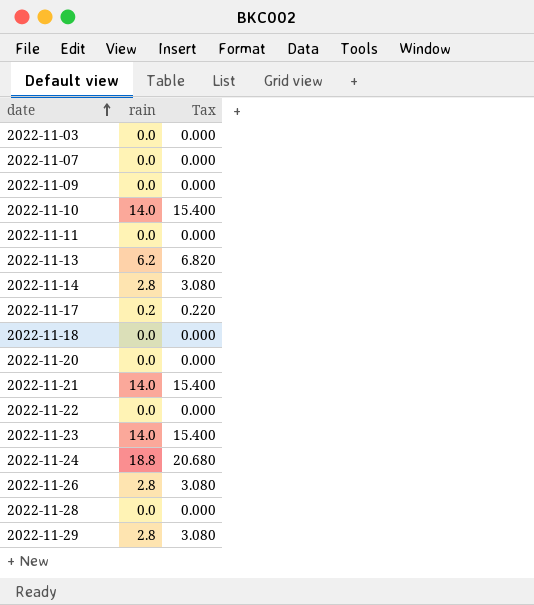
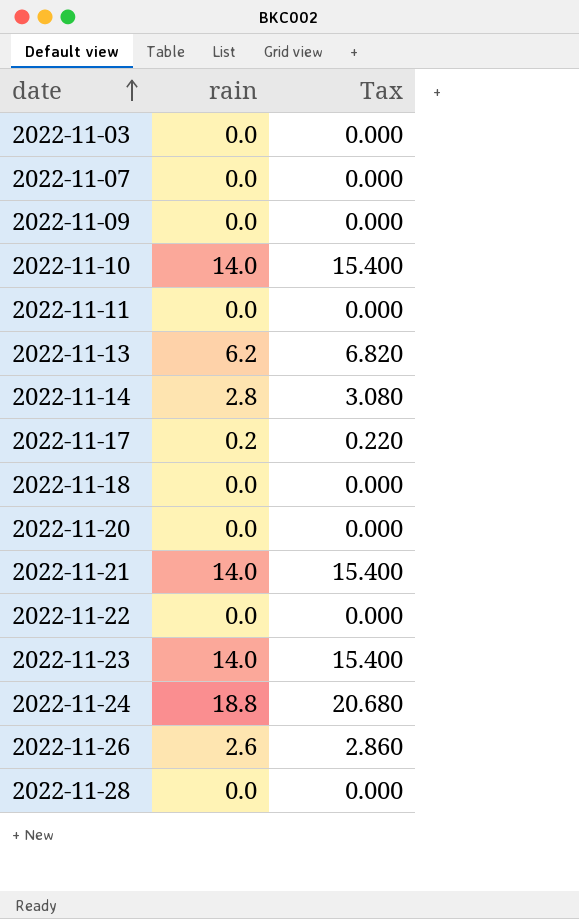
row 2022-11-29: 2.8 | 3.080 -> none
2022-11-26 | rain: 2.8 -> 2.6
2022-11-26 | Tax: 3.080 -> 2.860

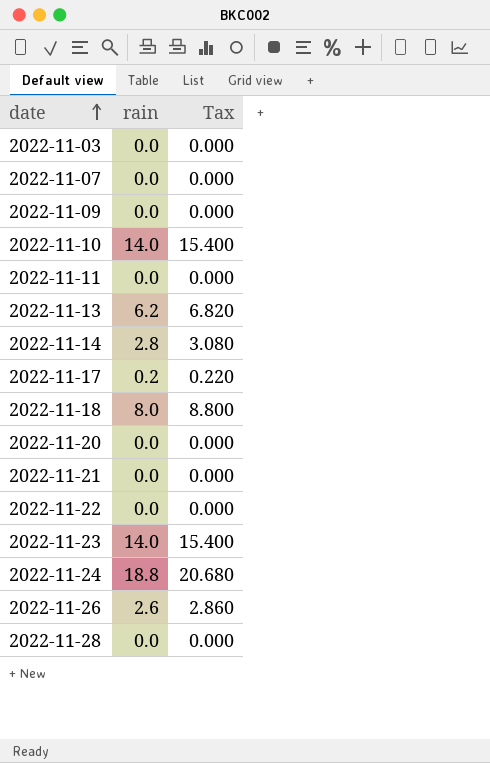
2022-11-18 | rain: 0.0 -> 8.0
2022-11-18 | Tax: 0.000 -> 8.800
2022-11-21 | rain: 14.0 -> 0.0
2022-11-21 | Tax: 15.400 -> 0.000

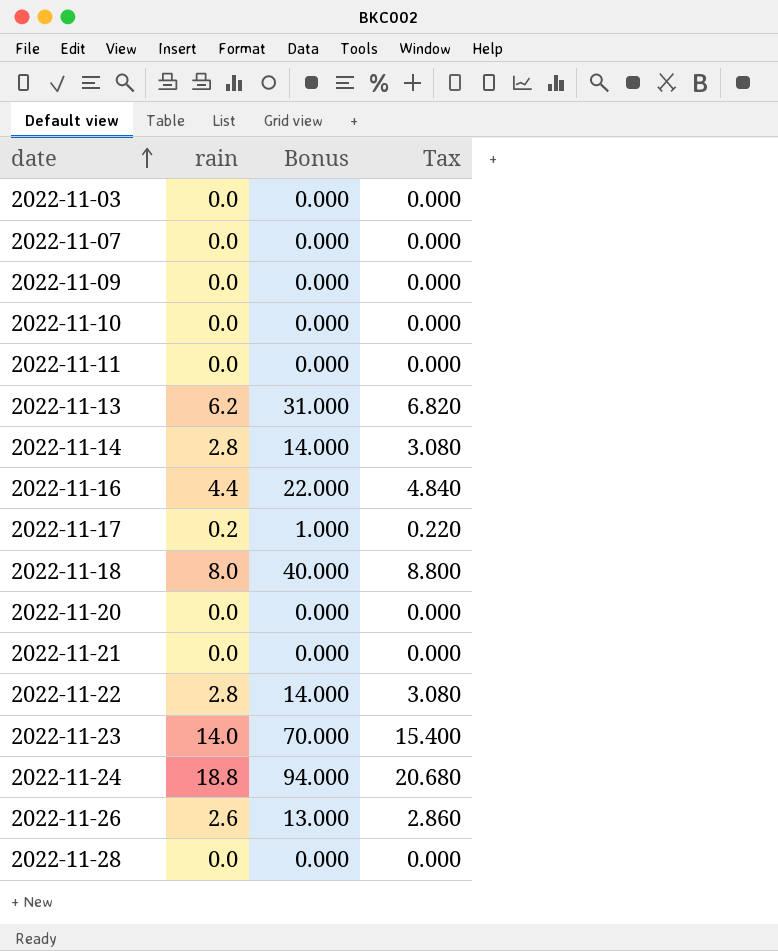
column Bonus | formula: none -> [rain] * 5
2022-11-10 | rain: 14.0 -> 0.0
2022-11-10 | Tax: 15.400 -> 0.000
row 2022-11-16: none -> 4.4 | 22.000 | 4.840
2022-11-22 | rain: 0.0 -> 2.8
2022-11-22 | Tax: 0.000 -> 3.080

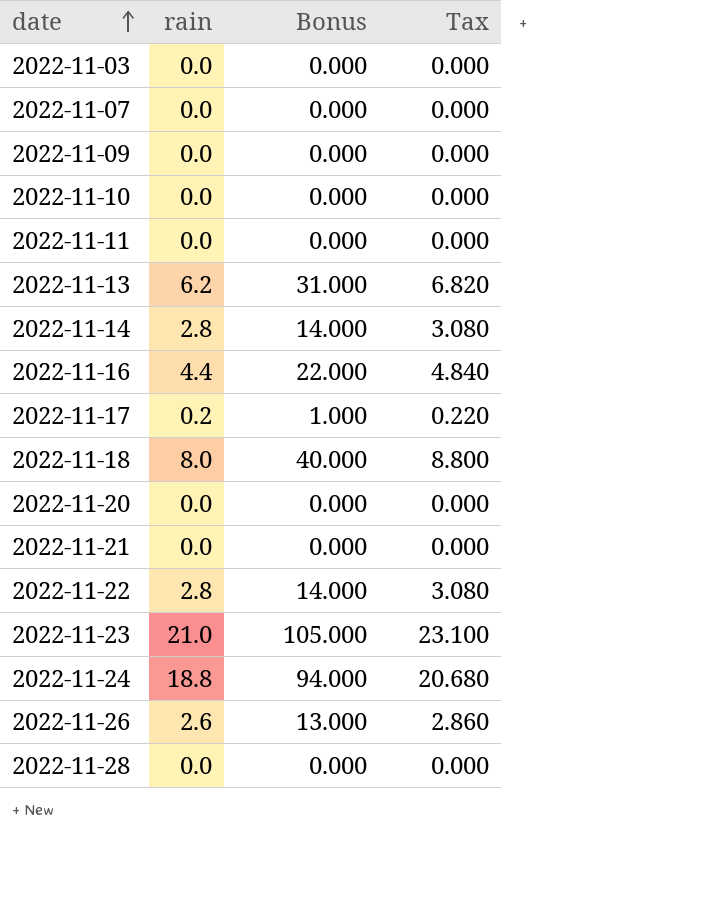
2022-11-23 | rain: 14.0 -> 21.0
2022-11-23 | Bonus: 70.000 -> 105.000
2022-11-23 | Tax: 15.400 -> 23.100

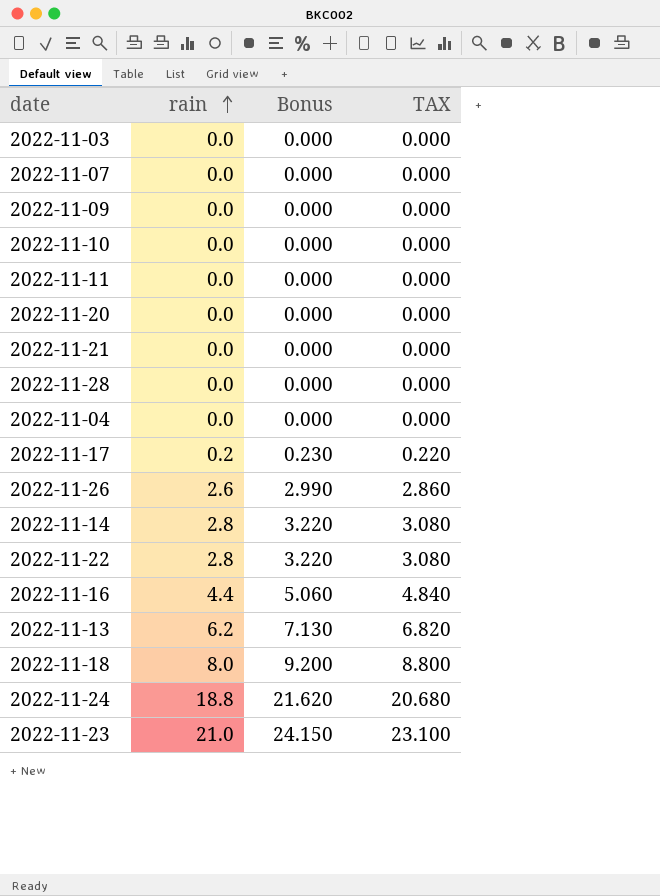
row order: date ascending -> rain ascending
column Bonus | formula: [rain] * 5 -> [rain] * 1.15
column name: Tax -> TAX
row 2022-11-04: none -> 0.0 | 0.000 | 0.000

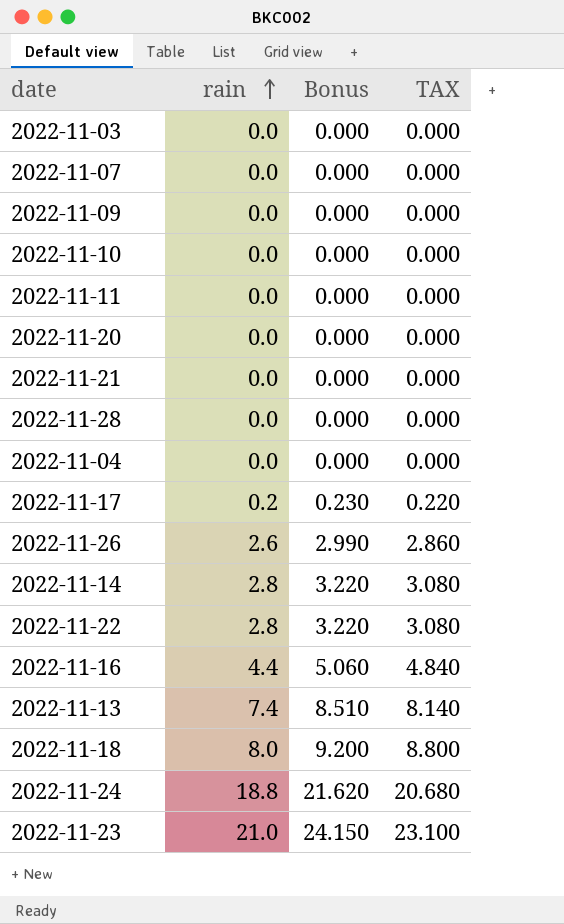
2022-11-13 | rain: 6.2 -> 7.4
2022-11-13 | Bonus: 7.130 -> 8.510
2022-11-13 | TAX: 6.820 -> 8.140

